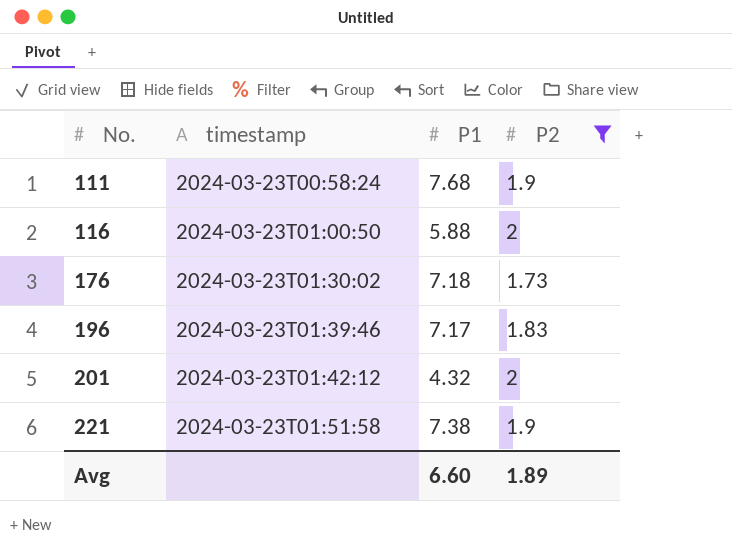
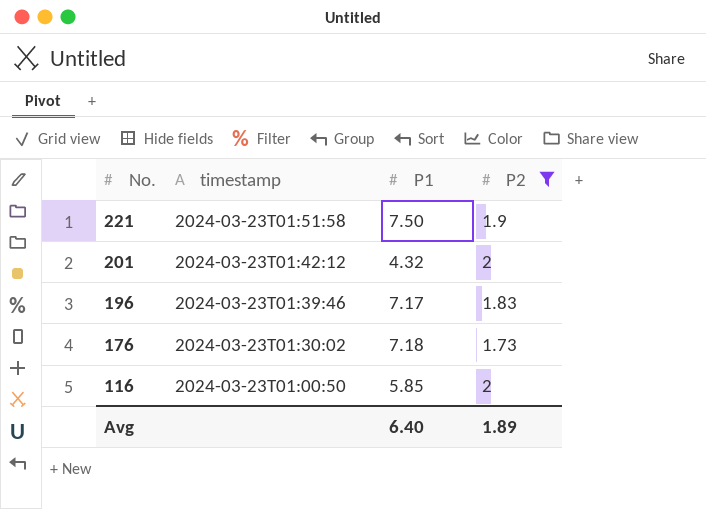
row order: No. ascending -> No. descending
row 111: 2024-03-23T00:58:24 | 7.68 | 1.9 -> none
221 | P1: 7.38 -> 7.50
116 | P1: 5.88 -> 5.85
Avg | P1: 6.60 -> 6.40

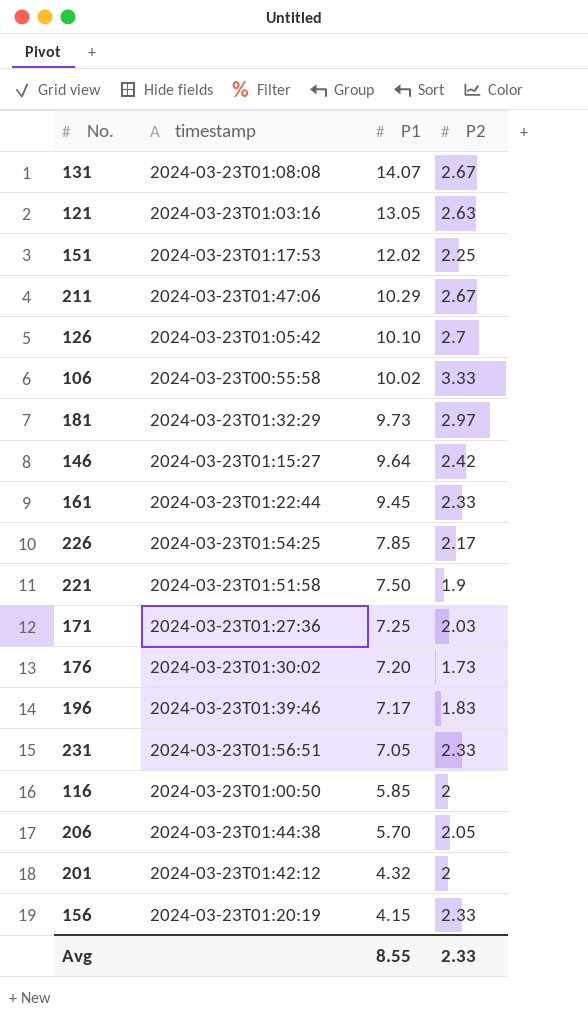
filter: P2 <= 2 -> none
row order: No. descending -> P1 descending
176 | P1: 7.18 -> 7.20
Avg | P1: 6.40 -> 8.55
Avg | P2: 1.89 -> 2.33

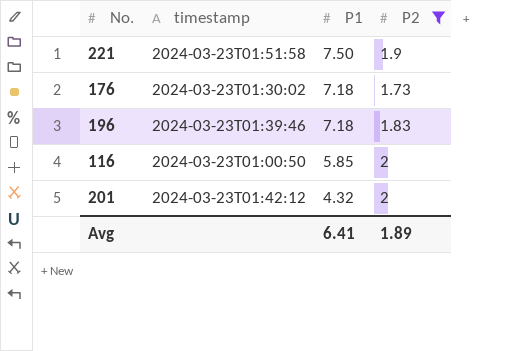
filter: none -> P2 <= 2
176 | P1: 7.20 -> 7.18
196 | P1: 7.17 -> 7.18
Avg | P1: 8.55 -> 6.41
Avg | P2: 2.33 -> 1.89

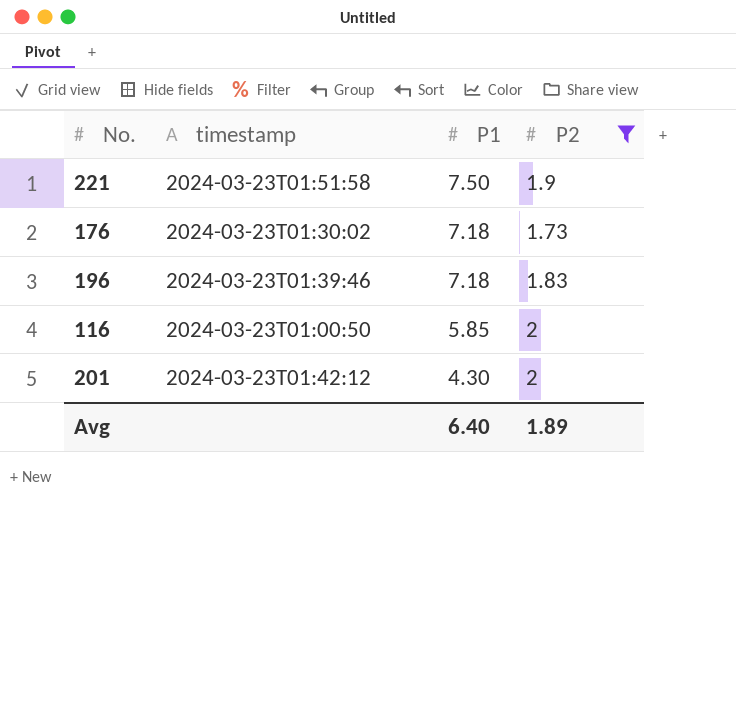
201 | P1: 4.32 -> 4.30
Avg | P1: 6.41 -> 6.40

